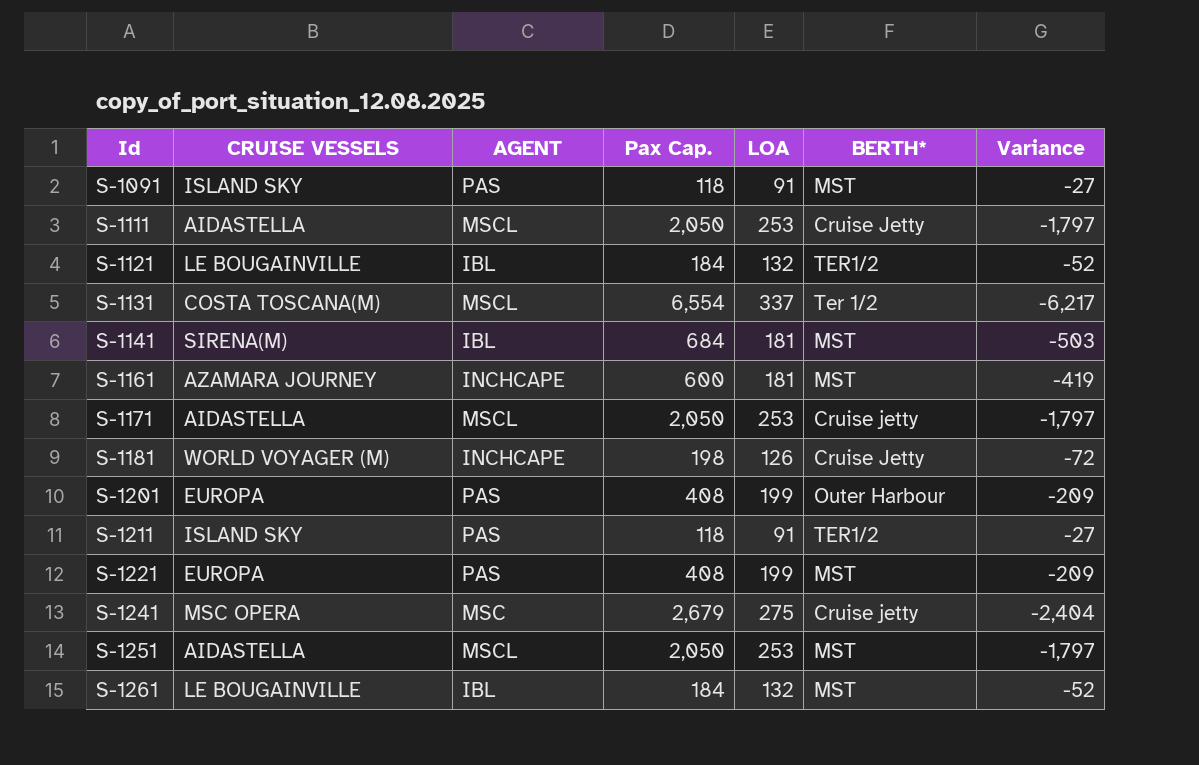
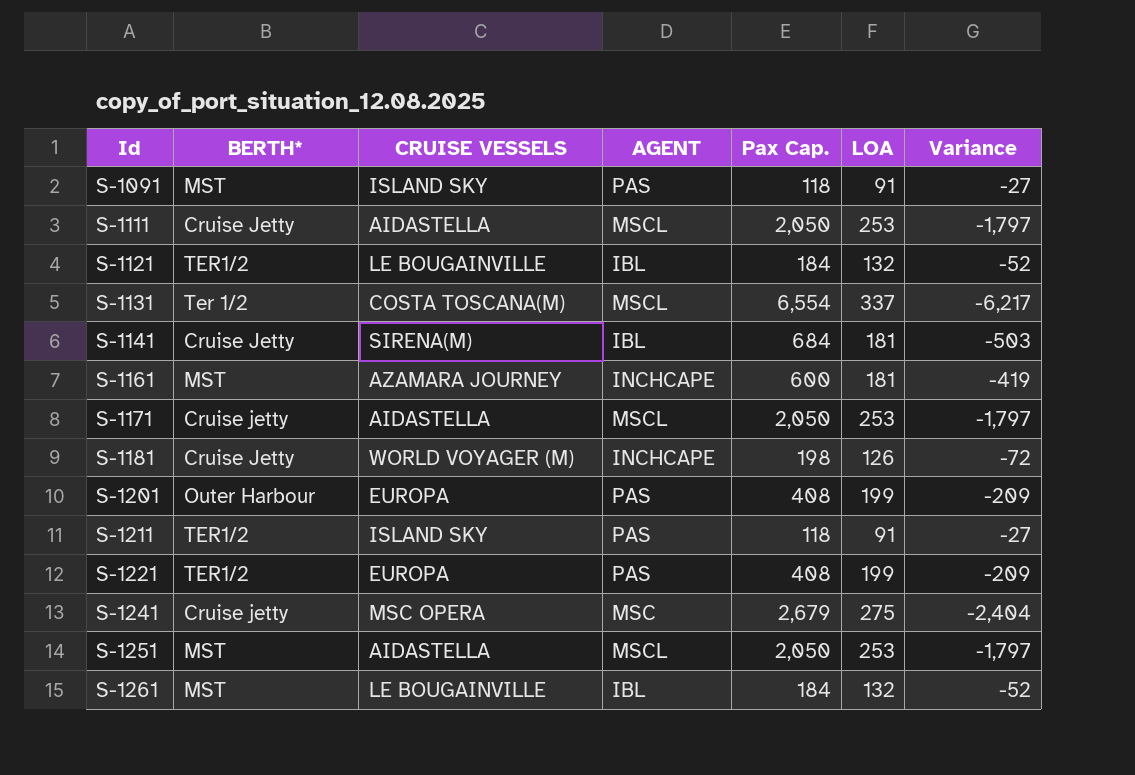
column BERTH* | position: 6 -> 2
S-1141 | BERTH*: MST -> Cruise Jetty
S-1221 | BERTH*: MST -> TER1/2

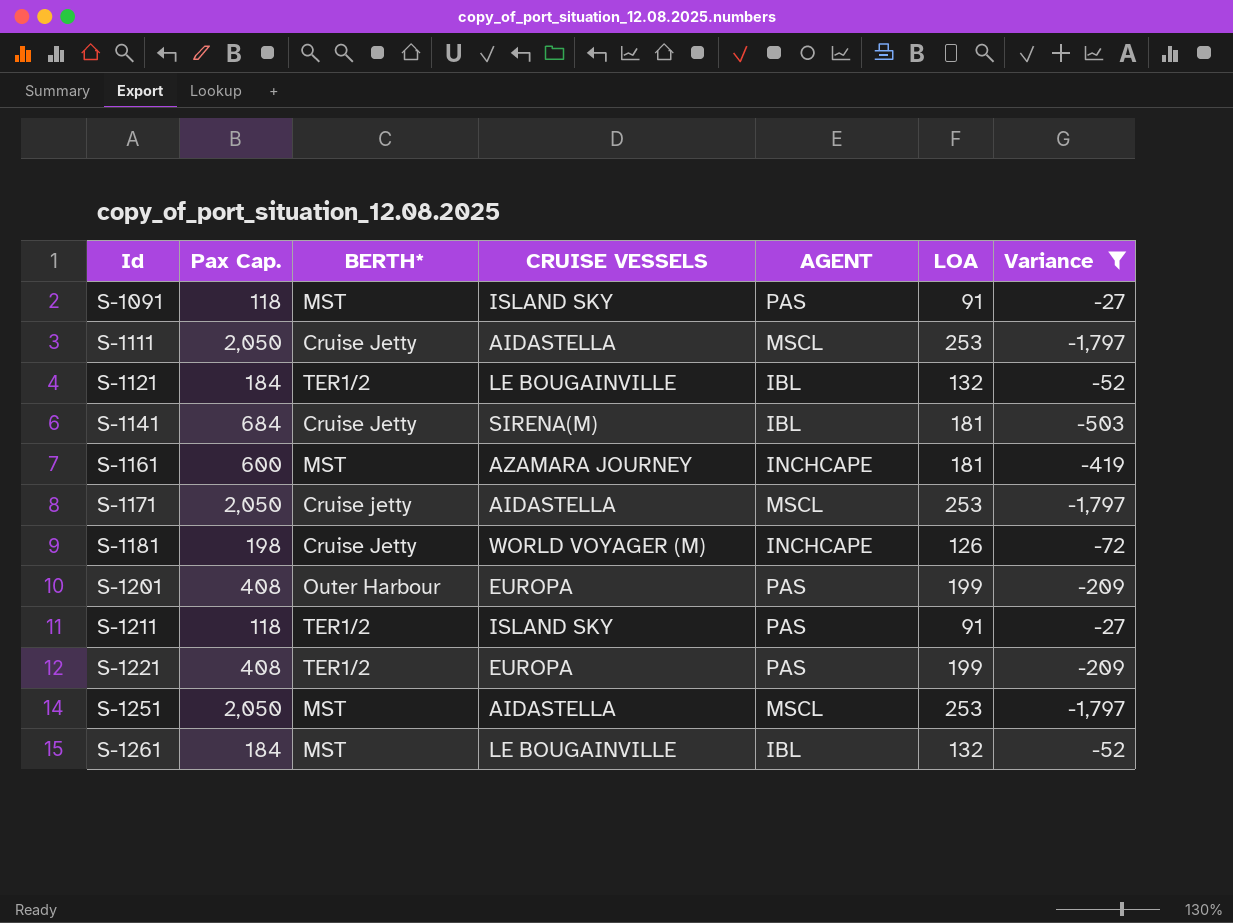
filter: none -> Variance >= -1,797
column Pax Cap. | position: 5 -> 2

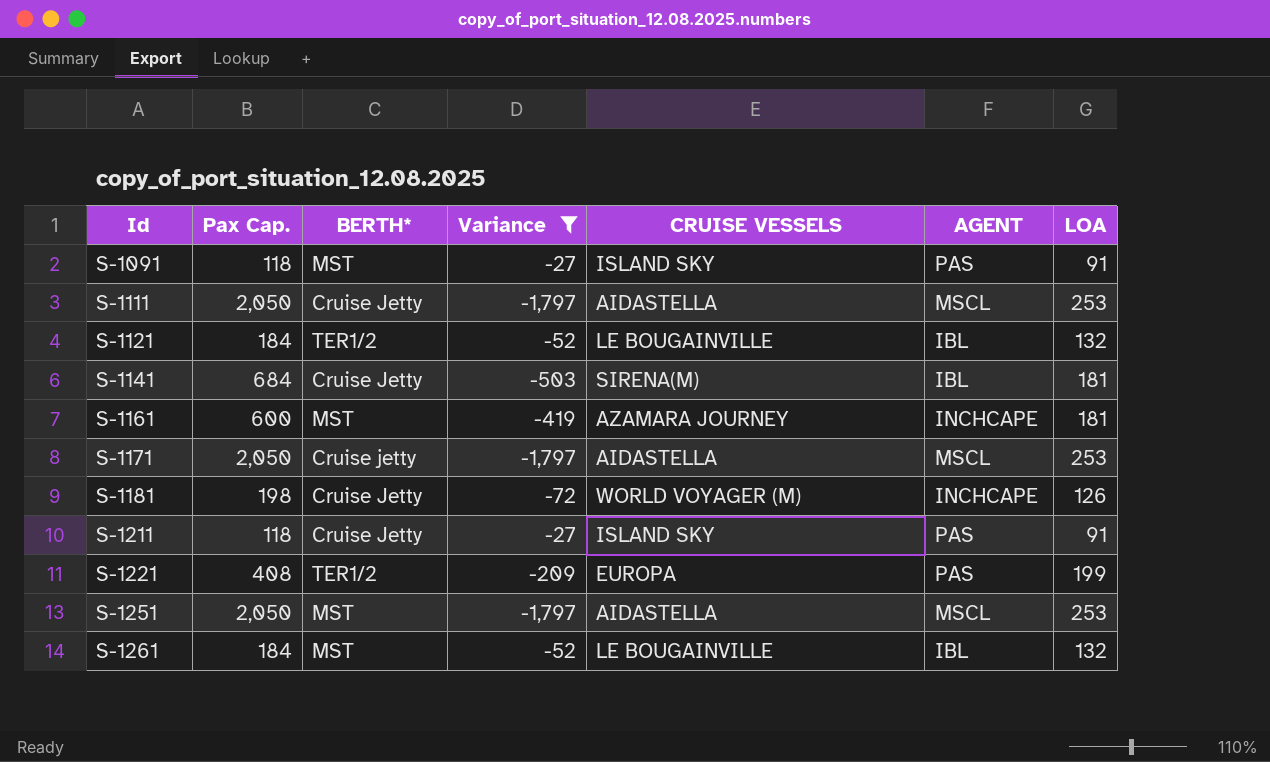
column Variance | position: 7 -> 4
row S-1201: 408 | Outer Harbour | EUROPA | PAS | 199 | -209 -> none
S-1211 | BERTH*: TER1/2 -> Cruise Jetty

